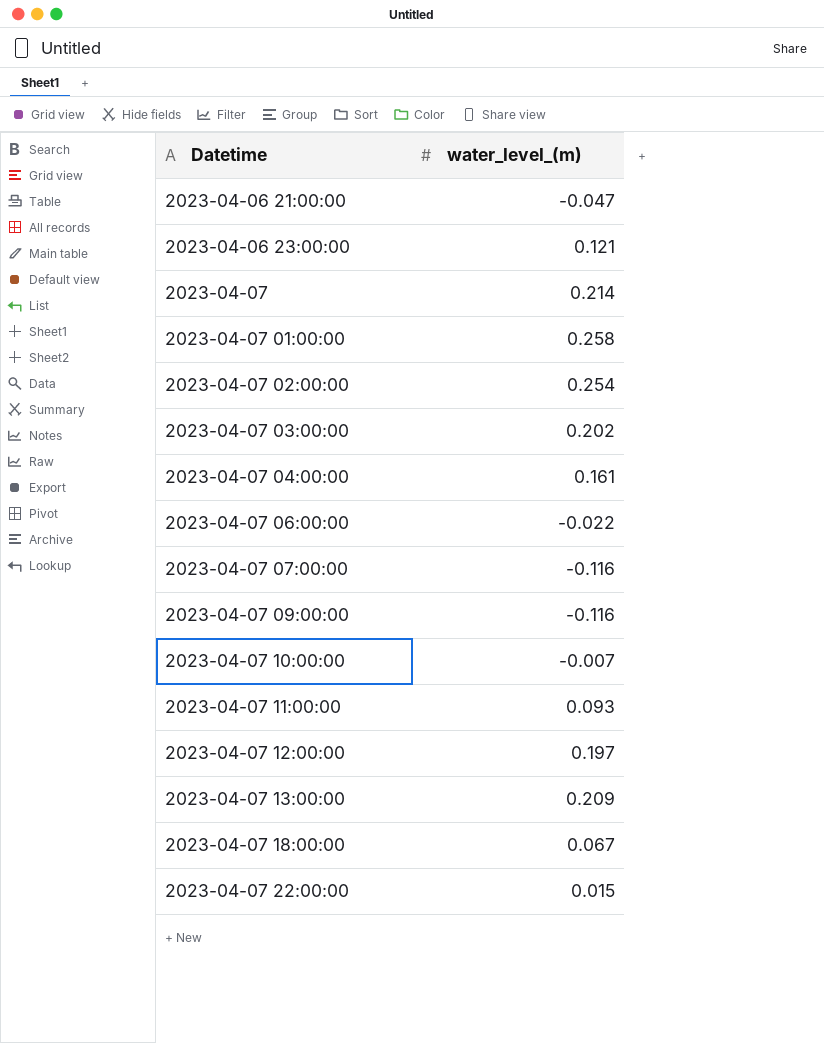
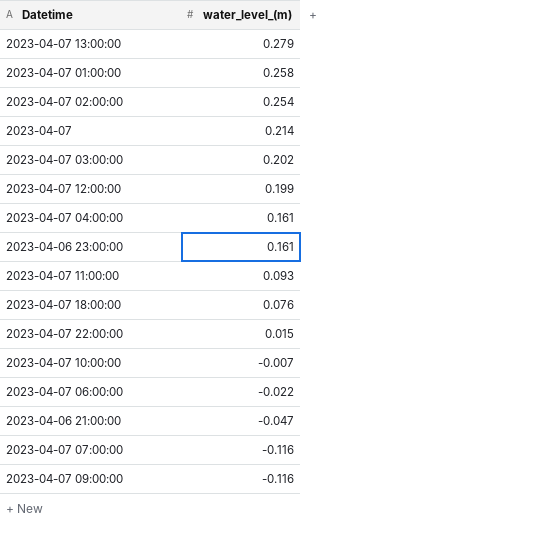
row order: Datetime ascending -> water_level_(m) descending
2023-04-07 13:00:00 | water_level_(m): 0.209 -> 0.279
2023-04-07 12:00:00 | water_level_(m): 0.197 -> 0.199
2023-04-06 23:00:00 | water_level_(m): 0.121 -> 0.161
2023-04-07 18:00:00 | water_level_(m): 0.067 -> 0.076

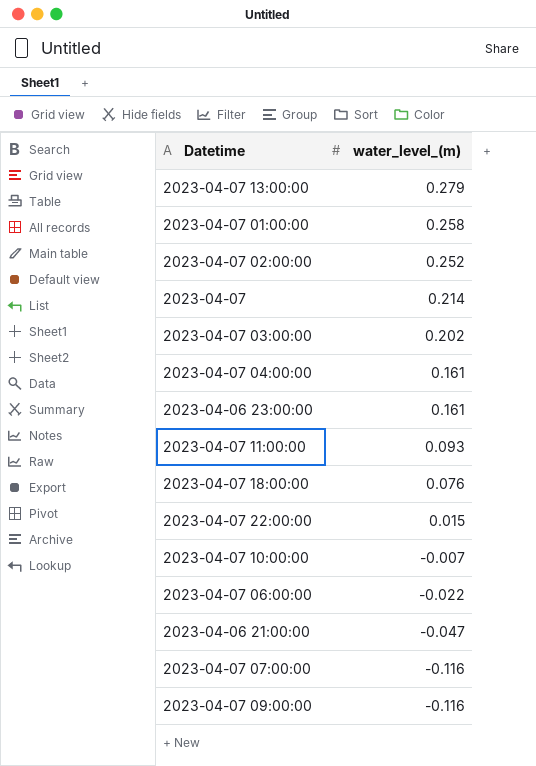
row 2023-04-07 12:00:00: 0.199 -> none
2023-04-07 02:00:00 | water_level_(m): 0.254 -> 0.252

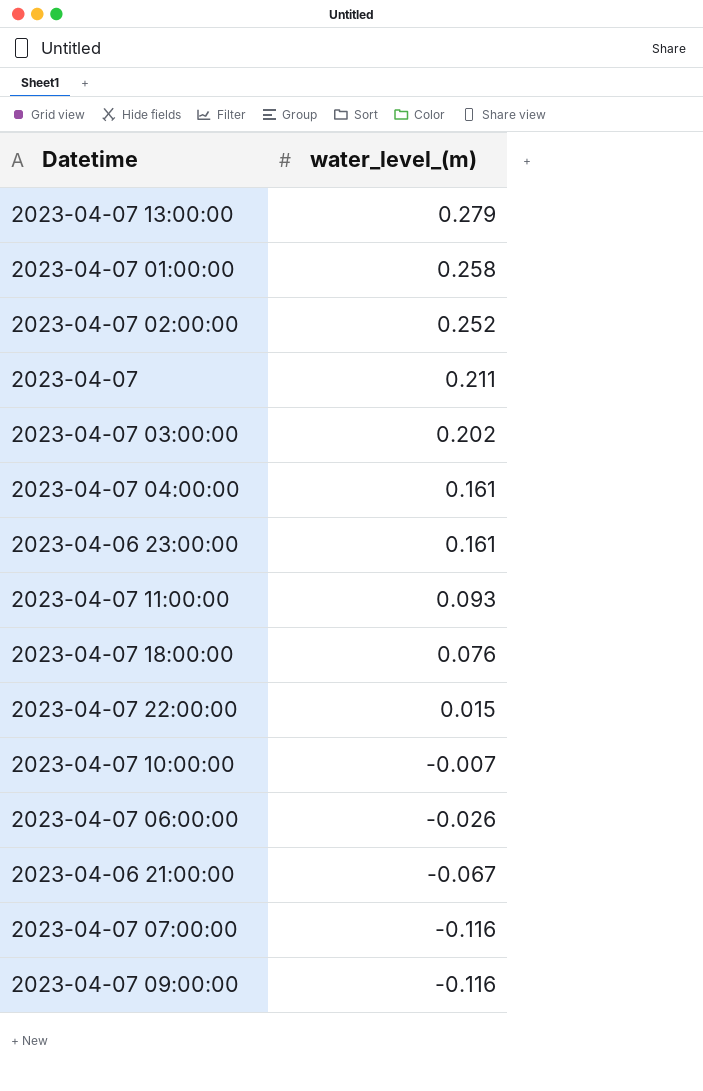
2023-04-07 | water_level_(m): 0.214 -> 0.211
2023-04-07 06:00:00 | water_level_(m): -0.022 -> -0.026
2023-04-06 21:00:00 | water_level_(m): -0.047 -> -0.067

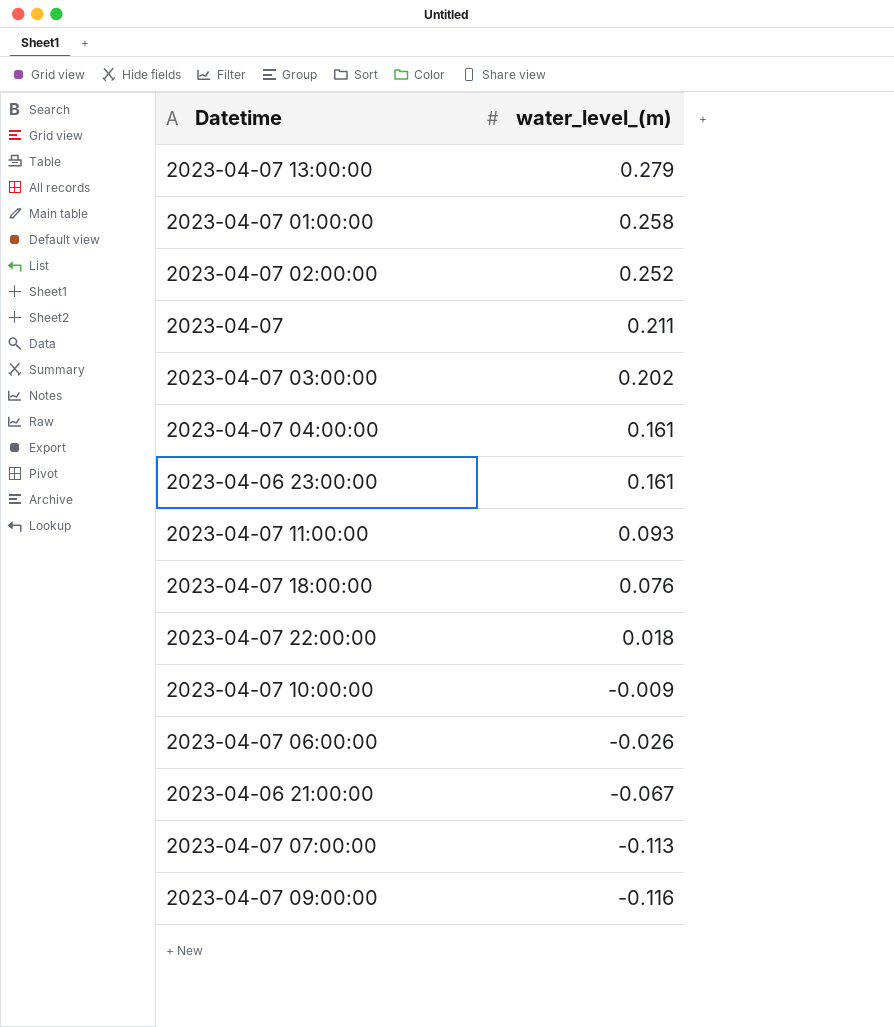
2023-04-07 22:00:00 | water_level_(m): 0.015 -> 0.018
2023-04-07 10:00:00 | water_level_(m): -0.007 -> -0.009
2023-04-07 07:00:00 | water_level_(m): -0.116 -> -0.113

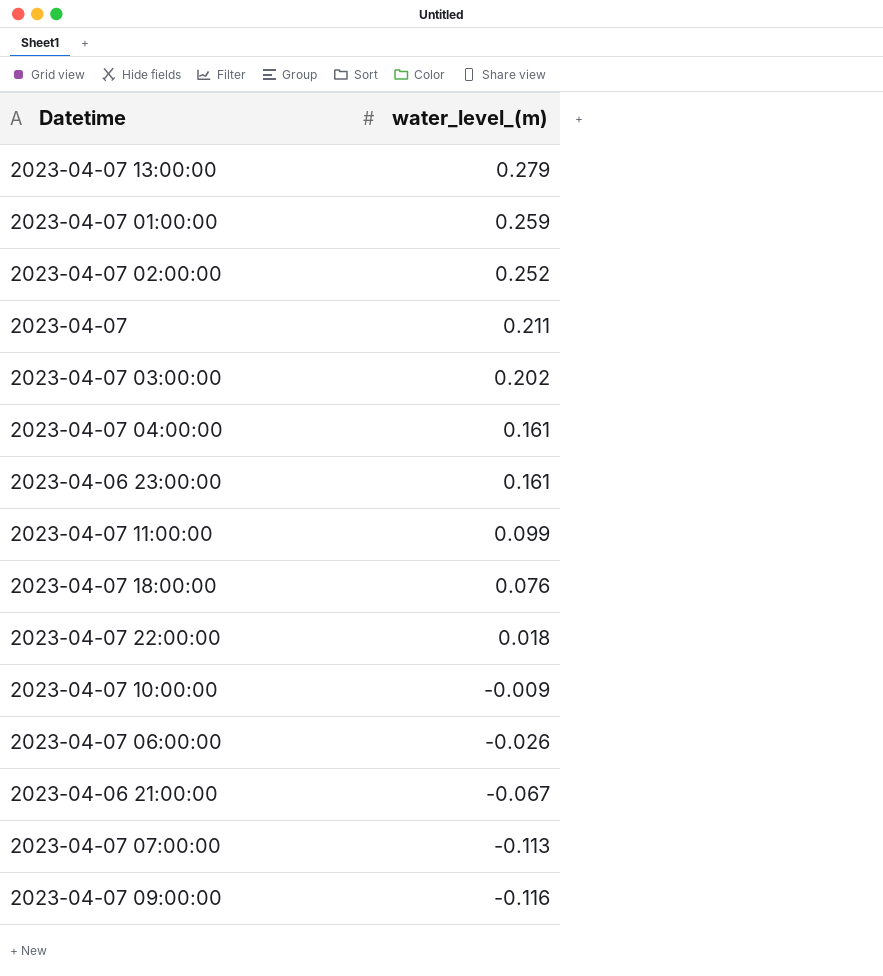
2023-04-07 01:00:00 | water_level_(m): 0.258 -> 0.259
2023-04-07 11:00:00 | water_level_(m): 0.093 -> 0.099

